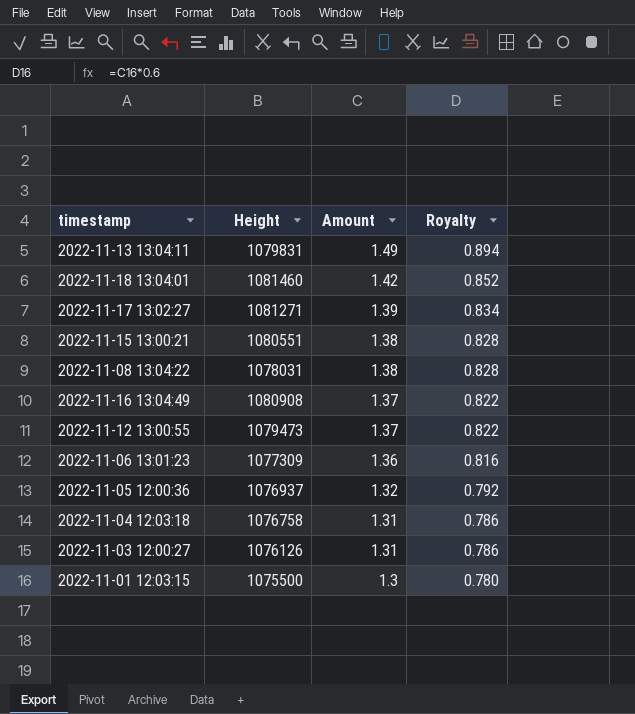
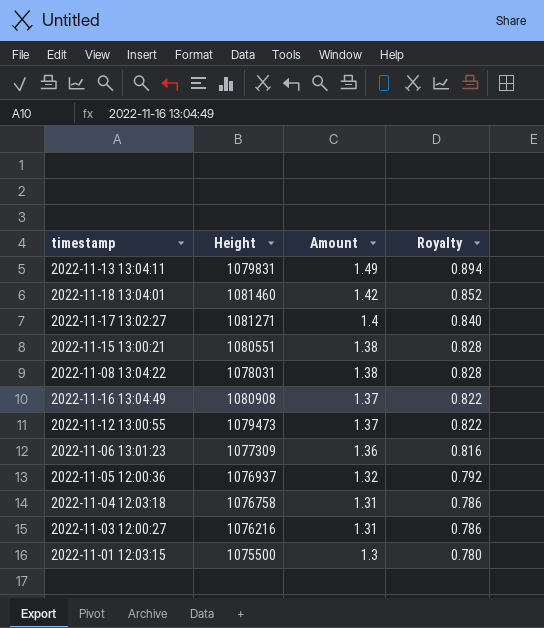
2022-11-17 13:02:27 | Amount: 1.39 -> 1.4
2022-11-17 13:02:27 | Royalty: 0.834 -> 0.840
2022-11-03 12:00:27 | Height: 1076126 -> 1076216

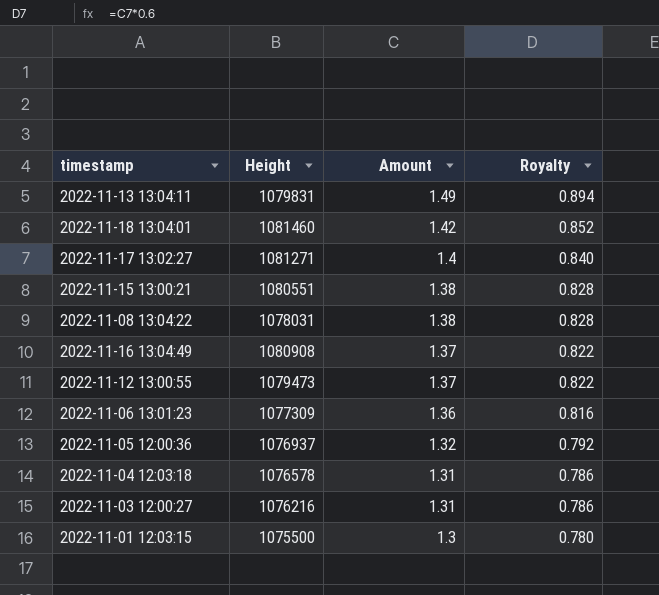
2022-11-04 12:03:18 | Height: 1076758 -> 1076578

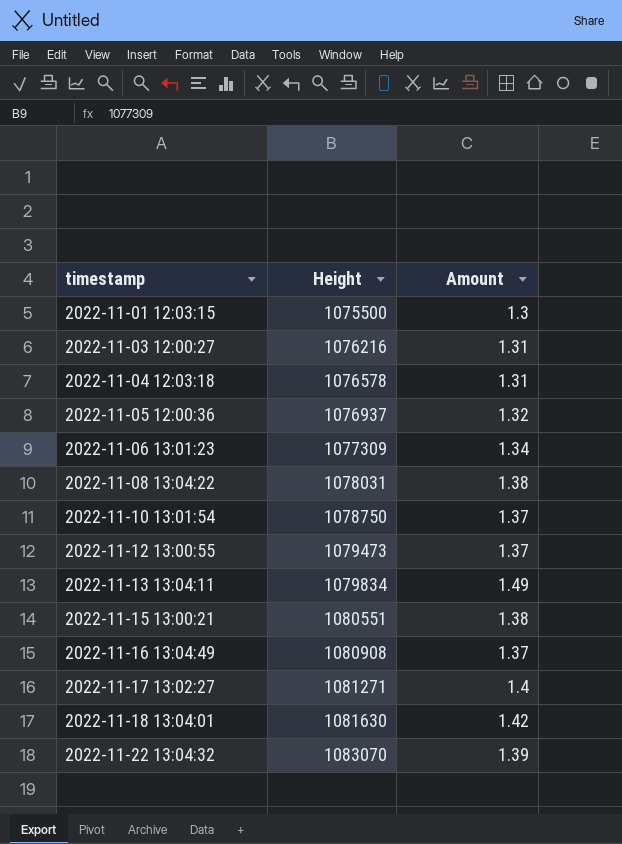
row order: Amount descending -> timestamp ascending
column Royalty | formula: [Amount] * 0.6 -> none
2022-11-06 13:01:23 | Amount: 1.36 -> 1.34
row 2022-11-10 13:01:54: none -> 1078750 | 1.37
2022-11-13 13:04:11 | Height: 1079831 -> 1079834
2022-11-18 13:04:01 | Height: 1081460 -> 1081630
row 2022-11-22 13:04:32: none -> 1083070 | 1.39

